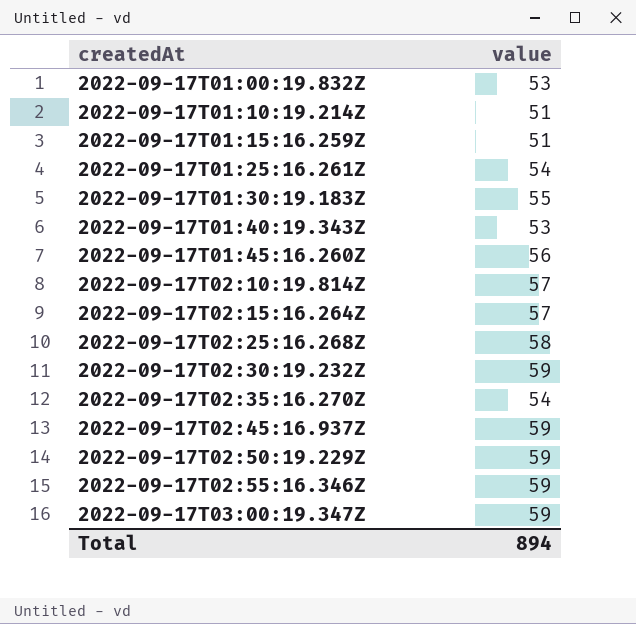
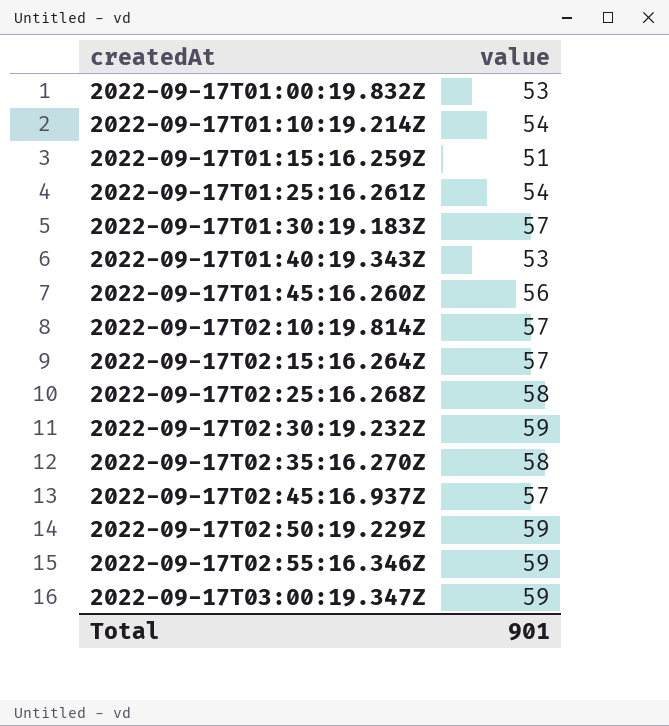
2022-09-17T01:10:19.214Z | value: 51 -> 54
2022-09-17T01:30:19.183Z | value: 55 -> 57
2022-09-17T02:35:16.270Z | value: 54 -> 58
2022-09-17T02:45:16.937Z | value: 59 -> 57
Total | value: 894 -> 901

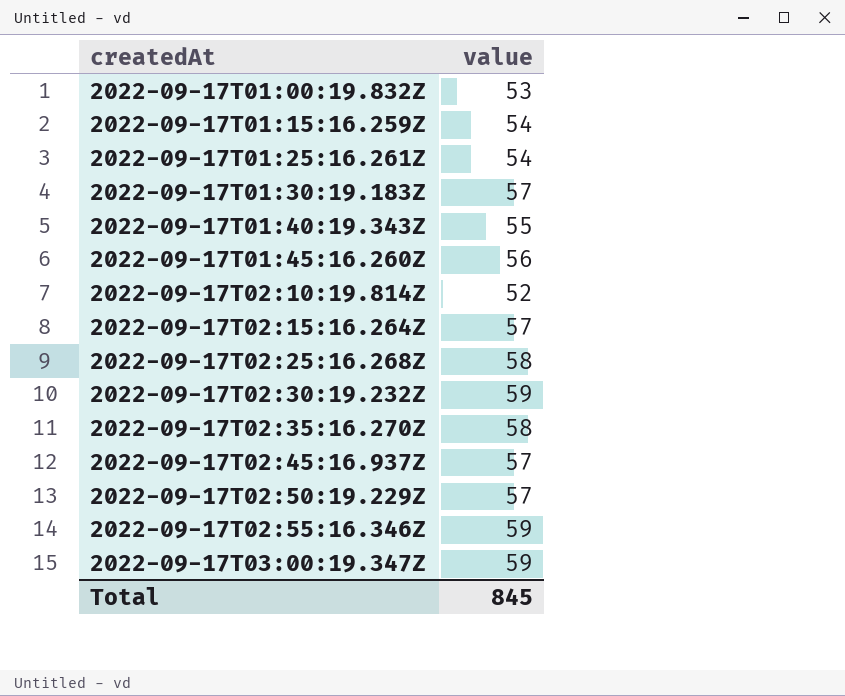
row 2022-09-17T01:10:19.214Z: 54 -> none
2022-09-17T01:15:16.259Z | value: 51 -> 54
2022-09-17T01:40:19.343Z | value: 53 -> 55
2022-09-17T02:10:19.814Z | value: 57 -> 52
2022-09-17T02:50:19.229Z | value: 59 -> 57
Total | value: 901 -> 845

